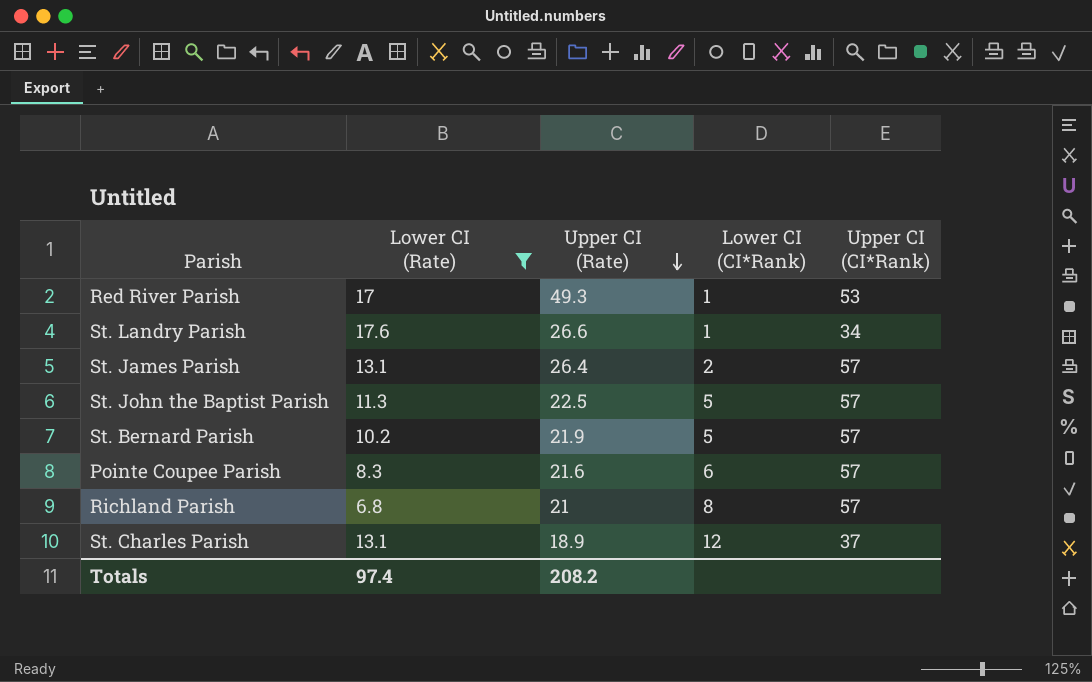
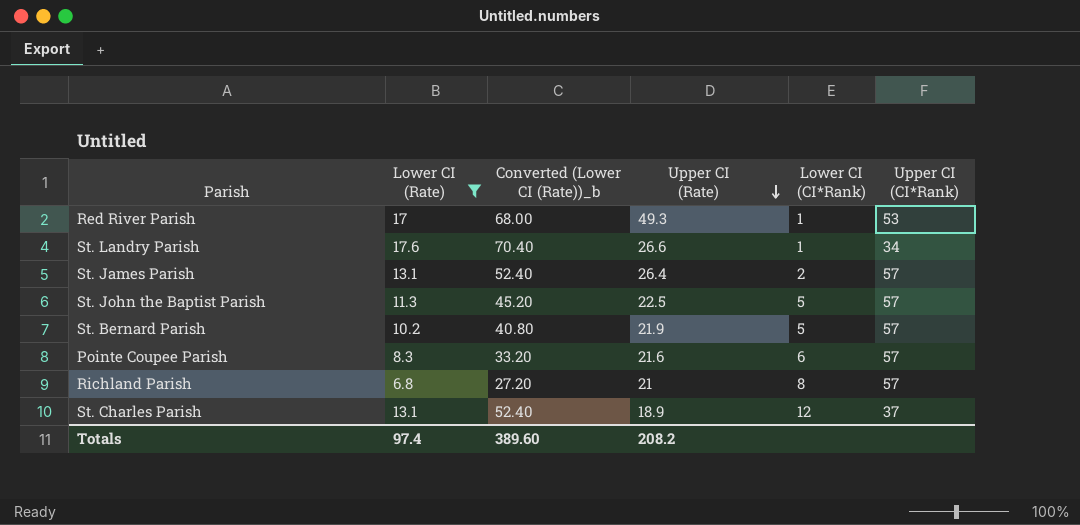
column Converted (Lower CI (Rate))_b | formula: none -> [Lower CI (Rate)] * 4

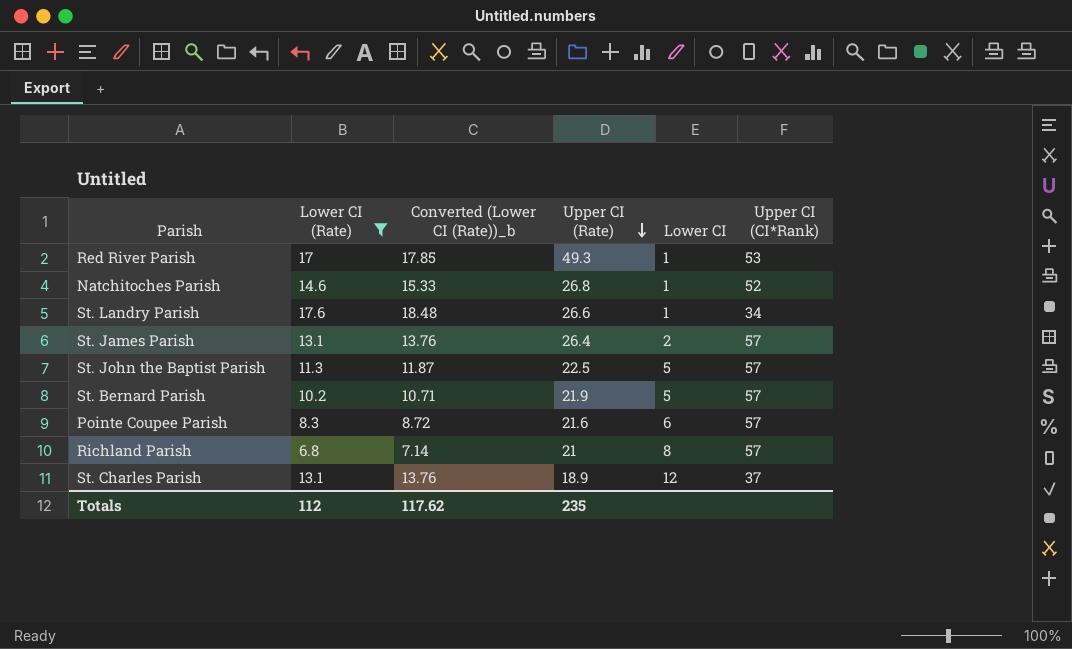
column Converted (Lower CI (Rate))_b | formula: [Lower CI (Rate)] * 4 -> [Lower CI (Rate)] * 1.05
column name: Lower CI (CI*Rank) -> Lower CI
row Natchitoches Parish: none -> 14.6 | 15.33 | 26.8 | 1 | 52
Totals | Lower CI (Rate): 97.4 -> 112
Totals | Converted (Lower CI (Rate))_b: 389.60 -> 117.62
Totals | Upper CI (Rate): 208.2 -> 235

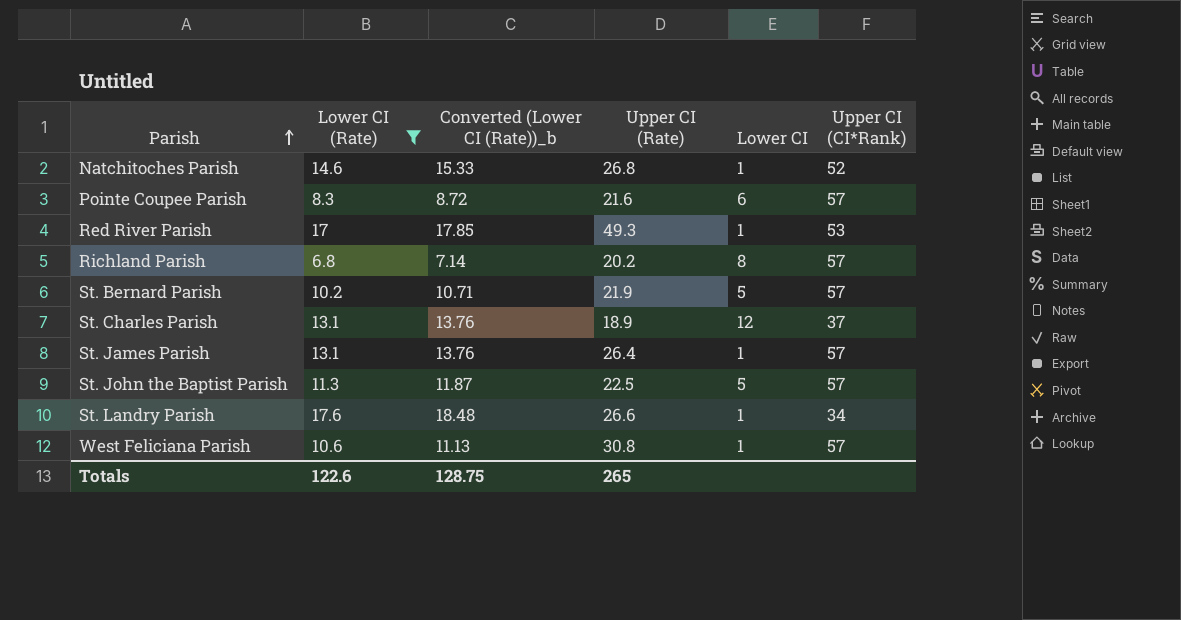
row order: Upper CI (Rate) descending -> Parish ascending
Richland Parish | Upper CI (Rate): 21 -> 20.2
St. James Parish | Lower CI: 2 -> 1
row West Feliciana Parish: none -> 10.6 | 11.13 | 30.8 | 1 | 57
Totals | Lower CI (Rate): 112 -> 122.6
Totals | Converted (Lower CI (Rate))_b: 117.62 -> 128.75
Totals | Upper CI (Rate): 235 -> 265

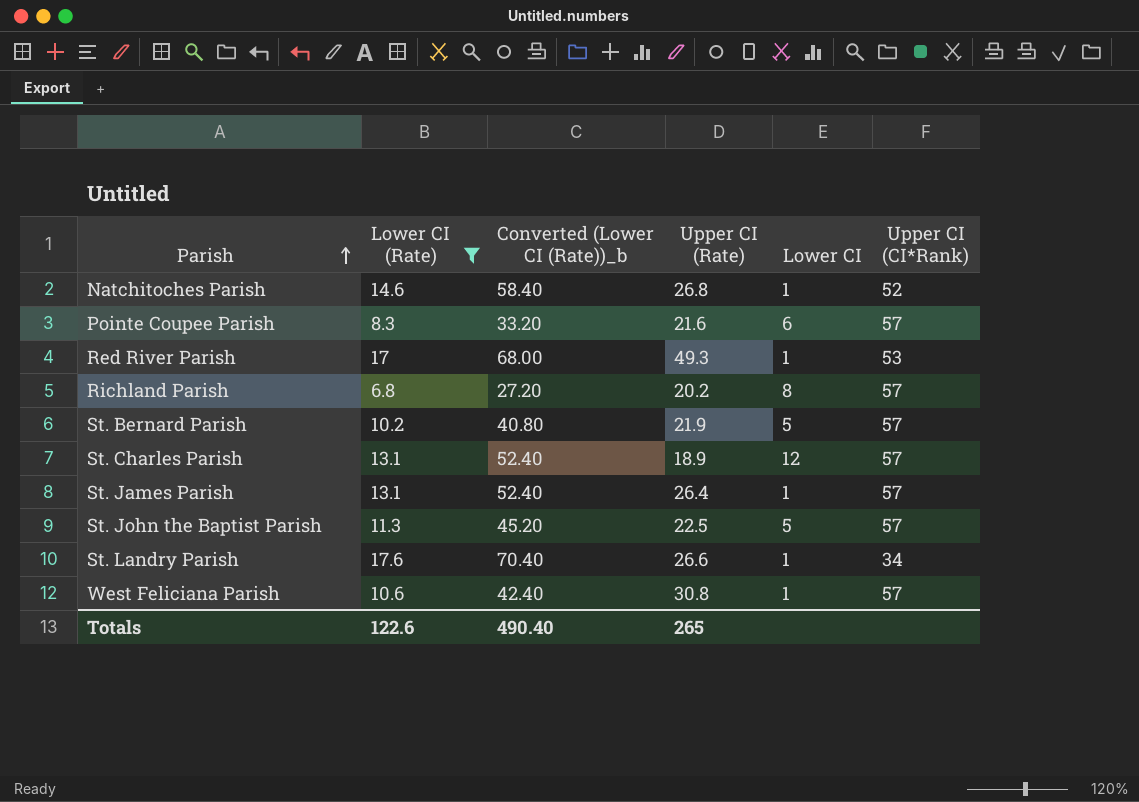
column Converted (Lower CI (Rate))_b | formula: [Lower CI (Rate)] * 1.05 -> [Lower CI (Rate)] * 4
St. Charles Parish | Upper CI (CI*Rank): 37 -> 57
Totals | Converted (Lower CI (Rate))_b: 128.75 -> 490.40

